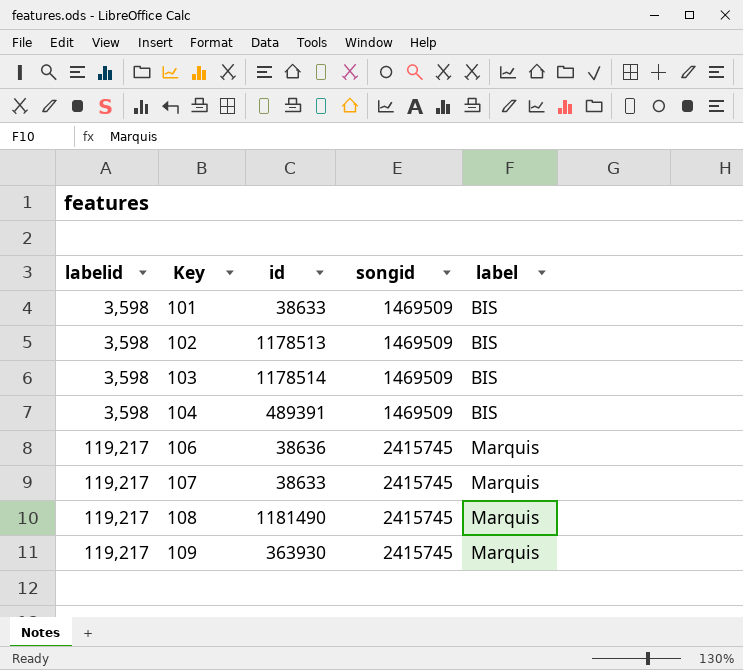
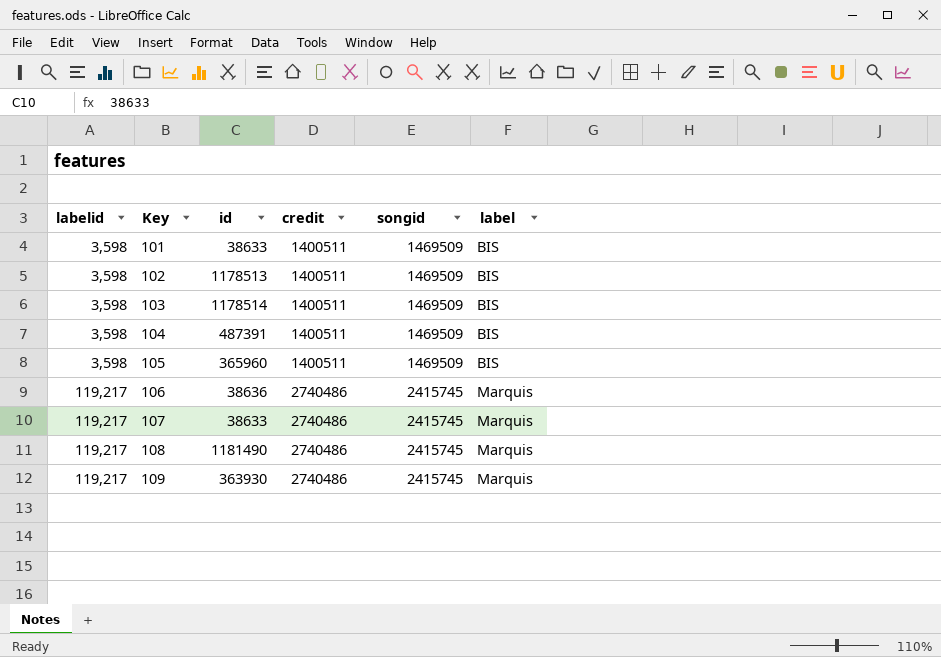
column credit | position: none -> 4
104 | id: 489391 -> 487391
row 105: none -> 3,598 | 365960 | 1400511 | 1469509 | BIS

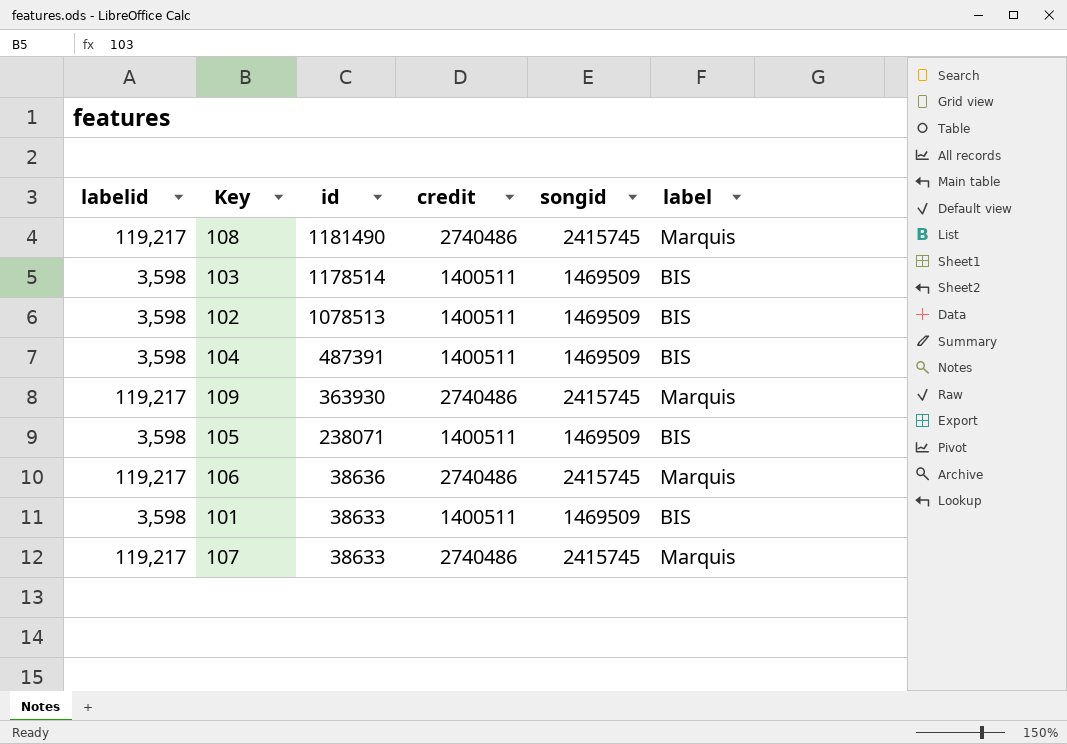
row order: labelid ascending -> id descending
102 | id: 1178513 -> 1078513
105 | id: 365960 -> 238071

